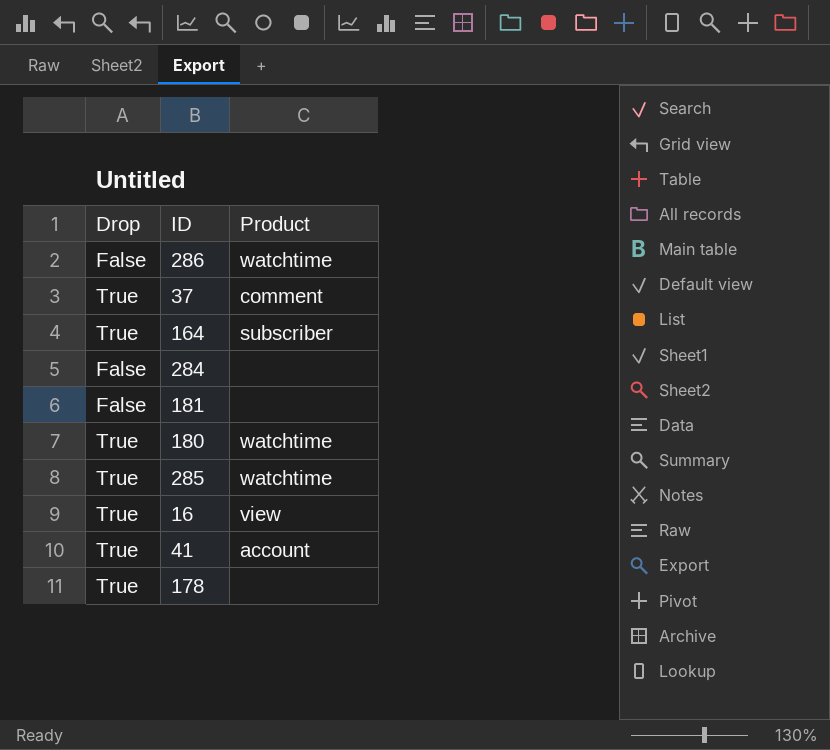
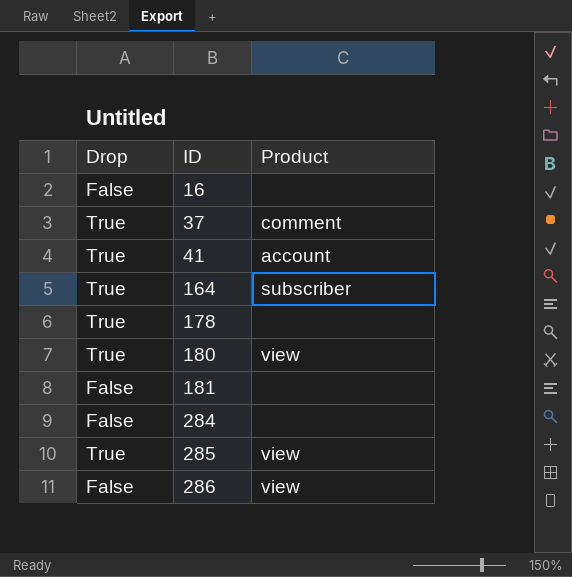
row order: none -> ID ascending
16 | Drop: True -> False
16 | Product: view -> none
180 | Product: watchtime -> view
285 | Product: watchtime -> view
286 | Product: watchtime -> view

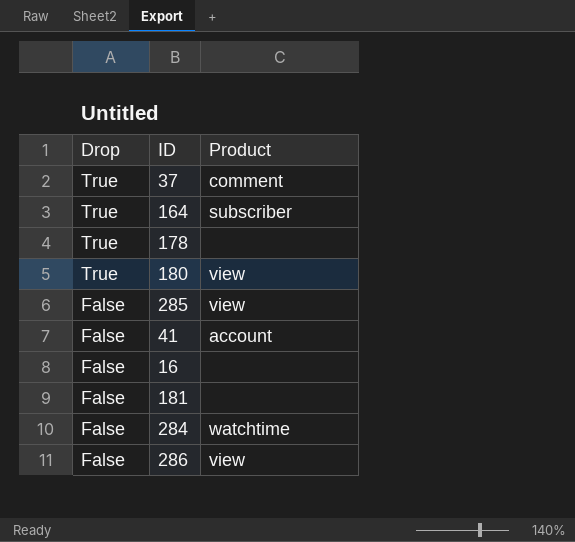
row order: ID ascending -> Drop descending
285 | Drop: True -> False
41 | Drop: True -> False
284 | Product: none -> watchtime

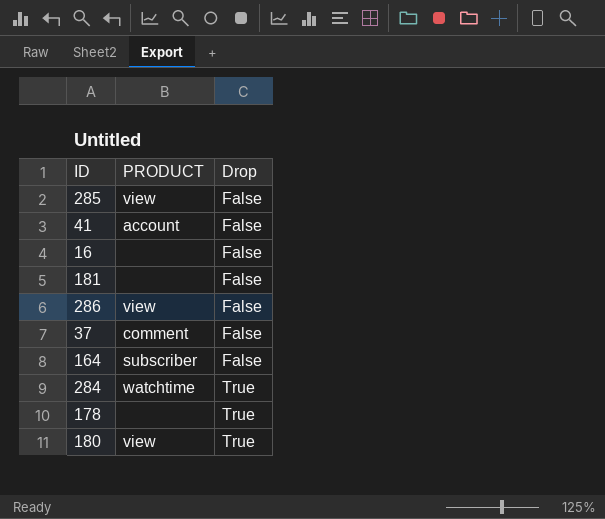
row order: Drop descending -> Drop ascending
column name: Product -> PRODUCT
column Drop | position: 1 -> 3
37 | Drop: True -> False
164 | Drop: True -> False
284 | Drop: False -> True

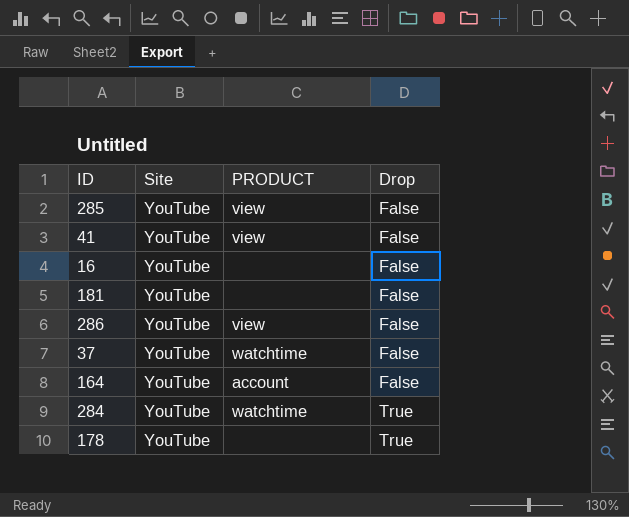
column Site | position: none -> 2
row 180: view | True -> none
41 | PRODUCT: account -> view
37 | PRODUCT: comment -> watchtime
164 | PRODUCT: subscriber -> account

